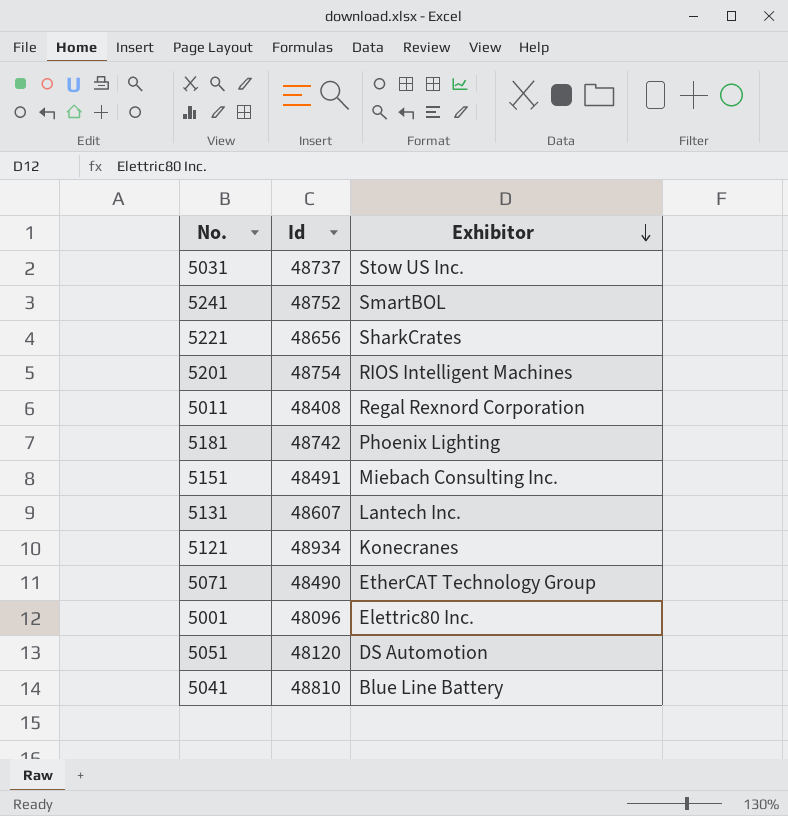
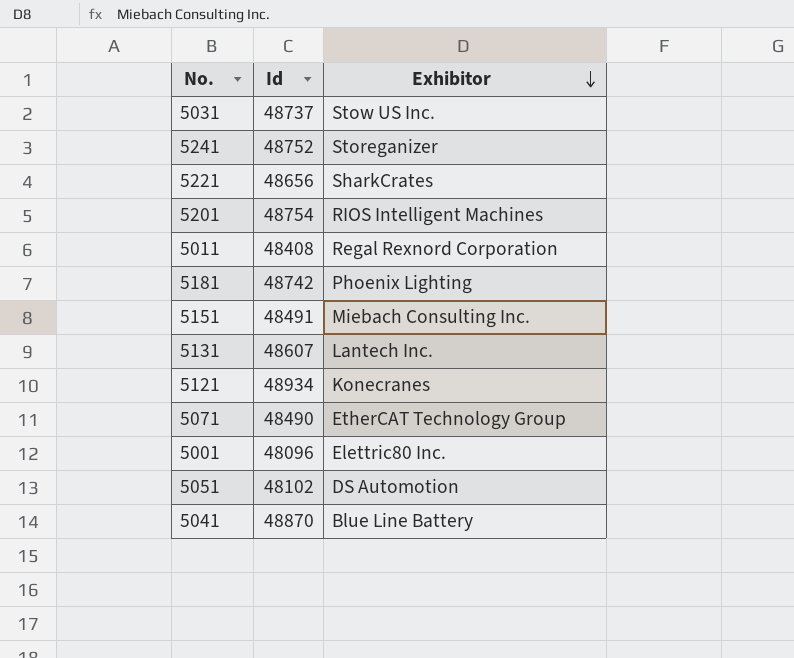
5241 | Exhibitor: SmartBOL -> Storeganizer
5051 | Id: 48120 -> 48102
5041 | Id: 48810 -> 48870

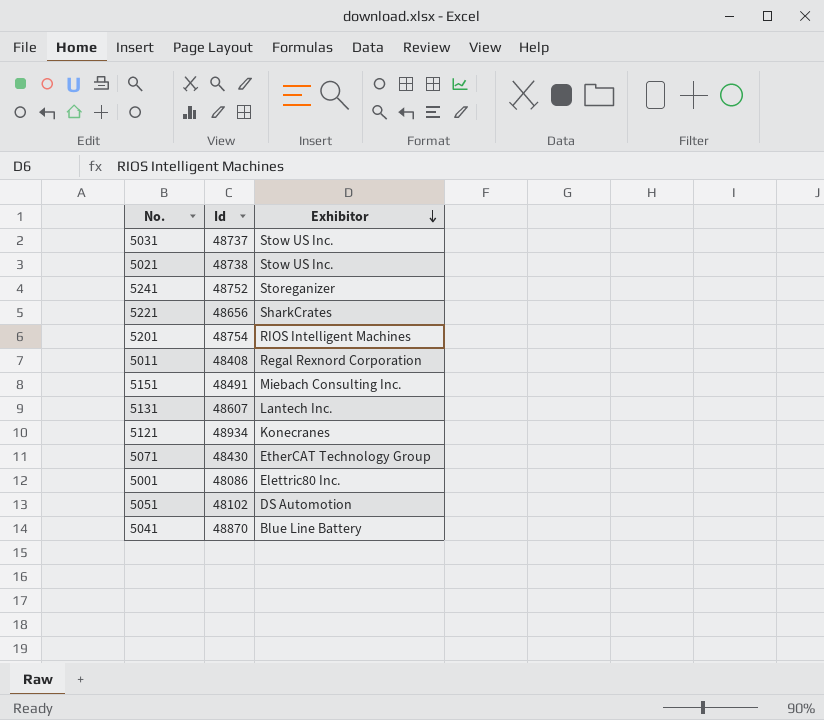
row 5181: 48742 | Phoenix Lighting -> none
row 5021: none -> 48738 | Stow US Inc.
5071 | Id: 48490 -> 48430
5001 | Id: 48096 -> 48086

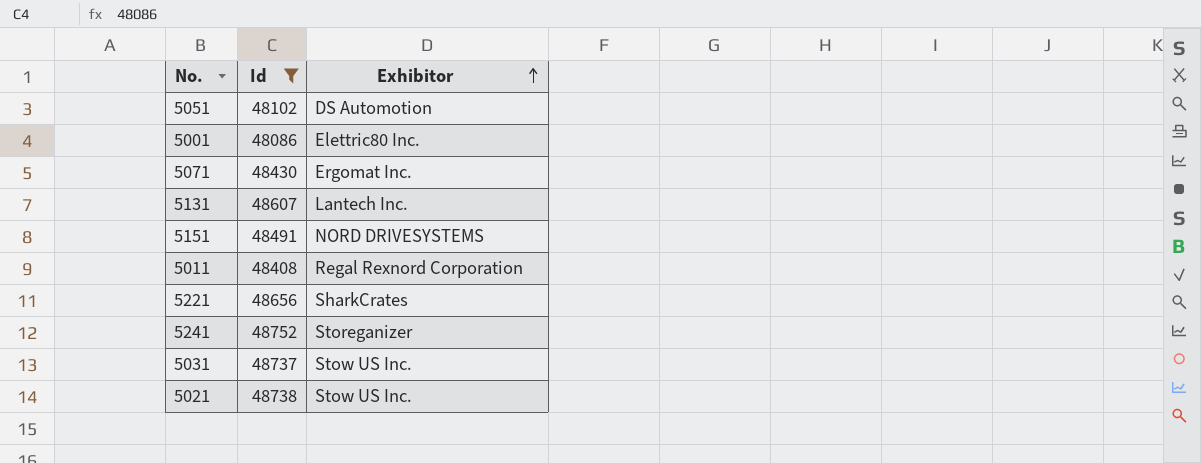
filter: none -> Id <= 48752
row order: Exhibitor descending -> Exhibitor ascending
5071 | Exhibitor: EtherCAT Technology Group -> Ergomat Inc.
5151 | Exhibitor: Miebach Consulting Inc. -> NORD DRIVESYSTEMS

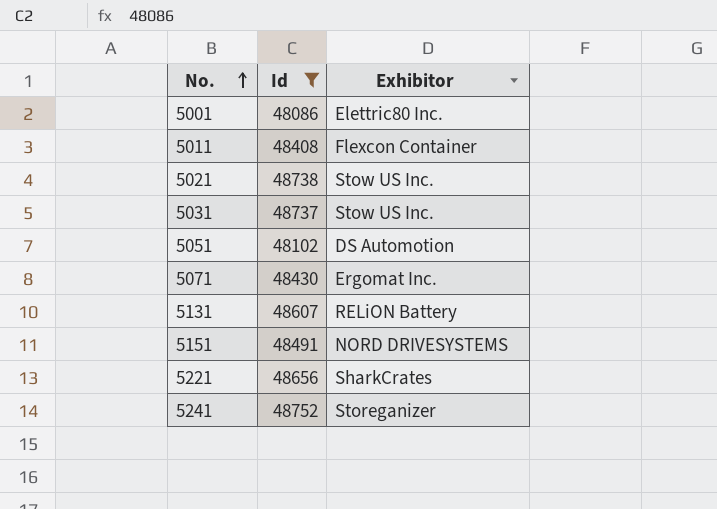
row order: Exhibitor ascending -> No. ascending
5011 | Exhibitor: Regal Rexnord Corporation -> Flexcon Container
5131 | Exhibitor: Lantech Inc. -> RELiON Battery

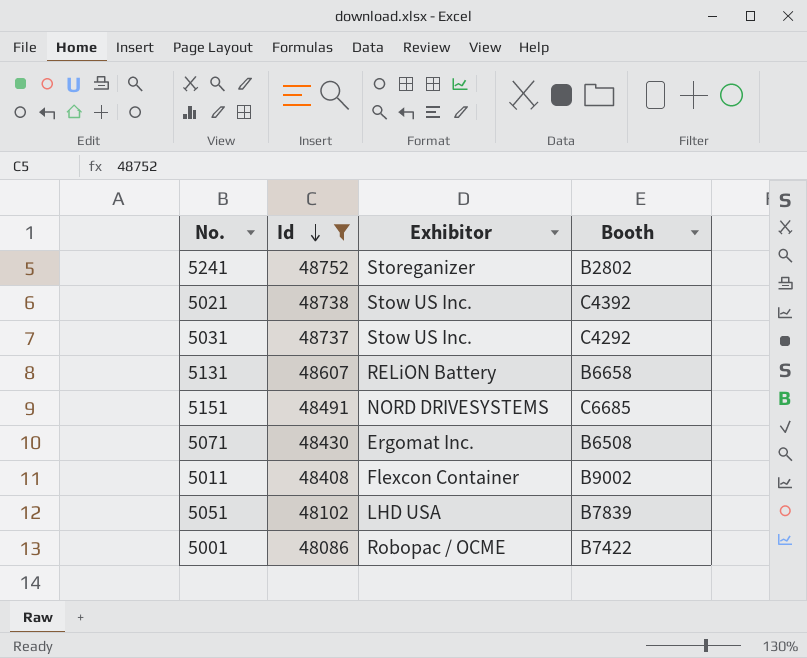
row order: No. ascending -> Id descending
column Booth | position: none -> 4
row 5221: 48656 | SharkCrates -> none
5051 | Exhibitor: DS Automotion -> LHD USA
5001 | Exhibitor: Elettric80 Inc. -> Robopac / OCME

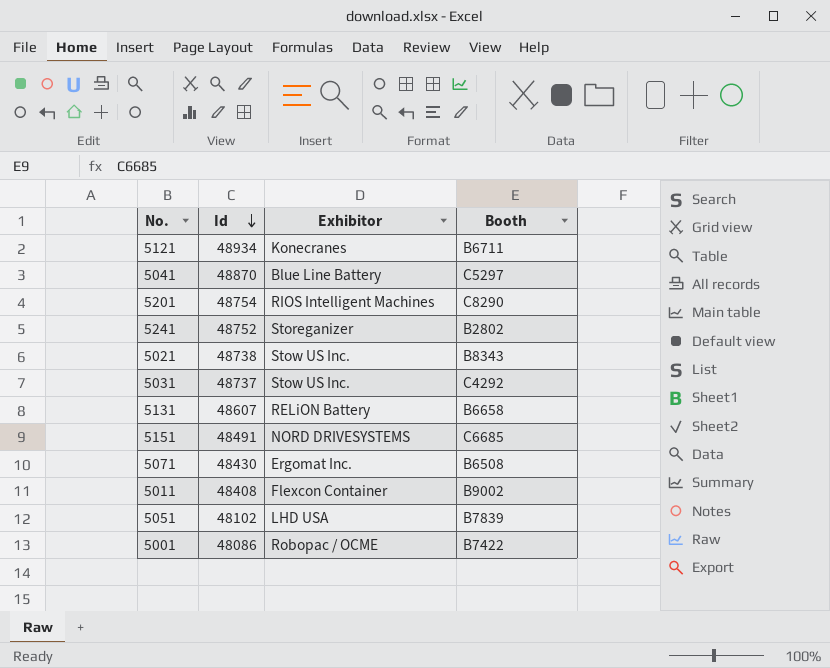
filter: Id <= 48752 -> none
5021 | Booth: C4392 -> B8343

